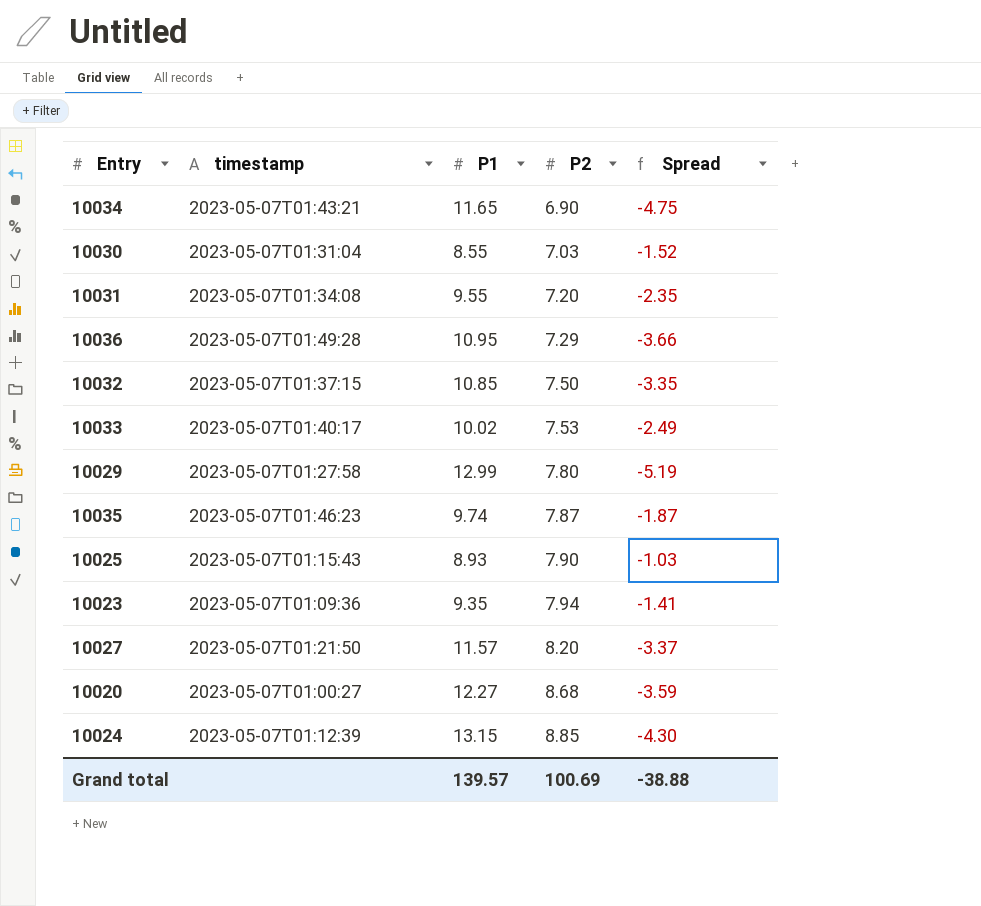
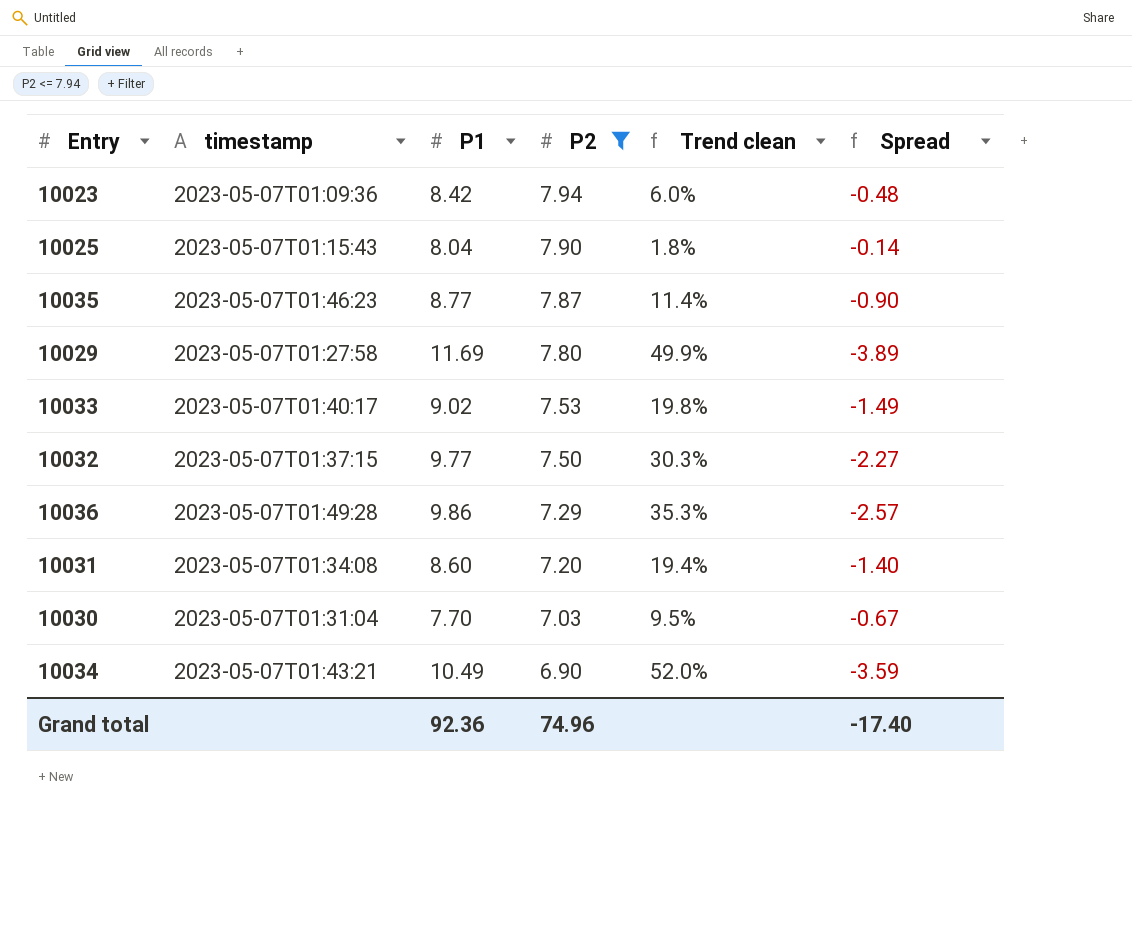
filter: none -> P2 <= 7.94
row order: P2 ascending -> P2 descending
column Trend clean | formula: none -> ([P1] - [P2]) / [P2]
10023 | P1: 9.35 -> 8.42
10023 | Spread: -1.41 -> -0.48
10025 | P1: 8.93 -> 8.04
10025 | Spread: -1.03 -> -0.14
10035 | P1: 9.74 -> 8.77
10035 | Spread: -1.87 -> -0.90
10029 | P1: 12.99 -> 11.69
10029 | Spread: -5.19 -> -3.89
10033 | P1: 10.02 -> 9.02
10033 | Spread: -2.49 -> -1.49
10032 | P1: 10.85 -> 9.77
10032 | Spread: -3.35 -> -2.27
10036 | P1: 10.95 -> 9.86
10036 | Spread: -3.66 -> -2.57
10031 | P1: 9.55 -> 8.60
10031 | Spread: -2.35 -> -1.40
10030 | P1: 8.55 -> 7.70
10030 | Spread: -1.52 -> -0.67
10034 | P1: 11.65 -> 10.49
10034 | Spread: -4.75 -> -3.59
Grand total | P1: 139.57 -> 92.36
Grand total | P2: 100.69 -> 74.96
Grand total | Spread: -38.88 -> -17.40

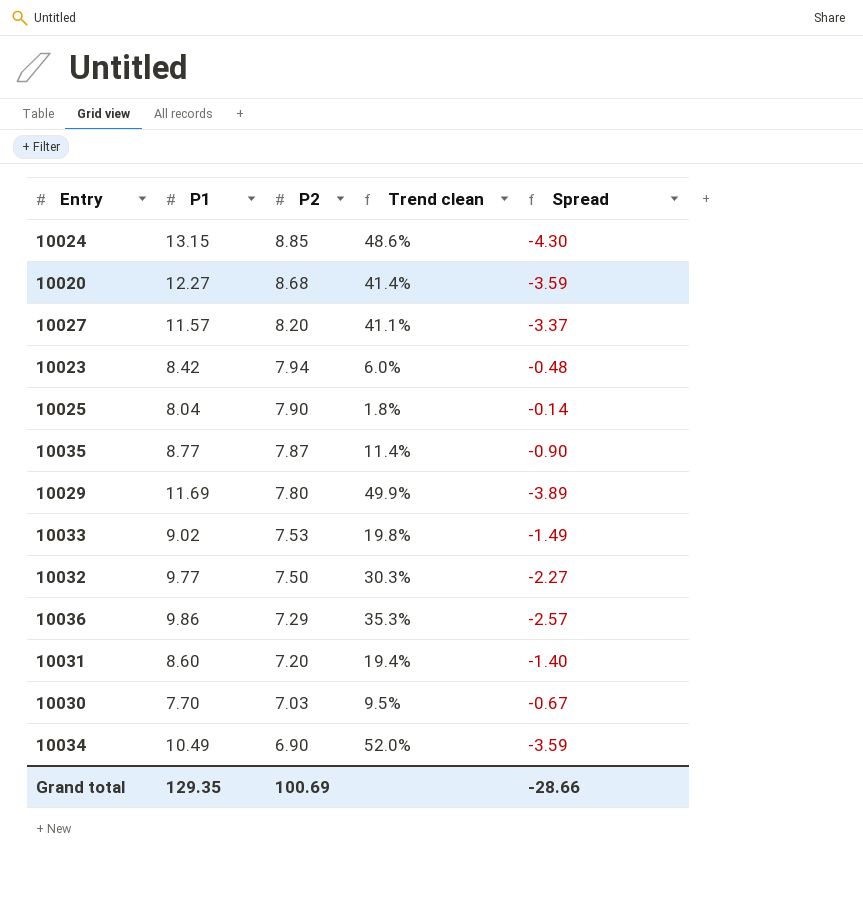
filter: P2 <= 7.94 -> none
column timestamp | position: 2 -> none
Grand total | P1: 92.36 -> 129.35
Grand total | P2: 74.96 -> 100.69
Grand total | Spread: -17.40 -> -28.66

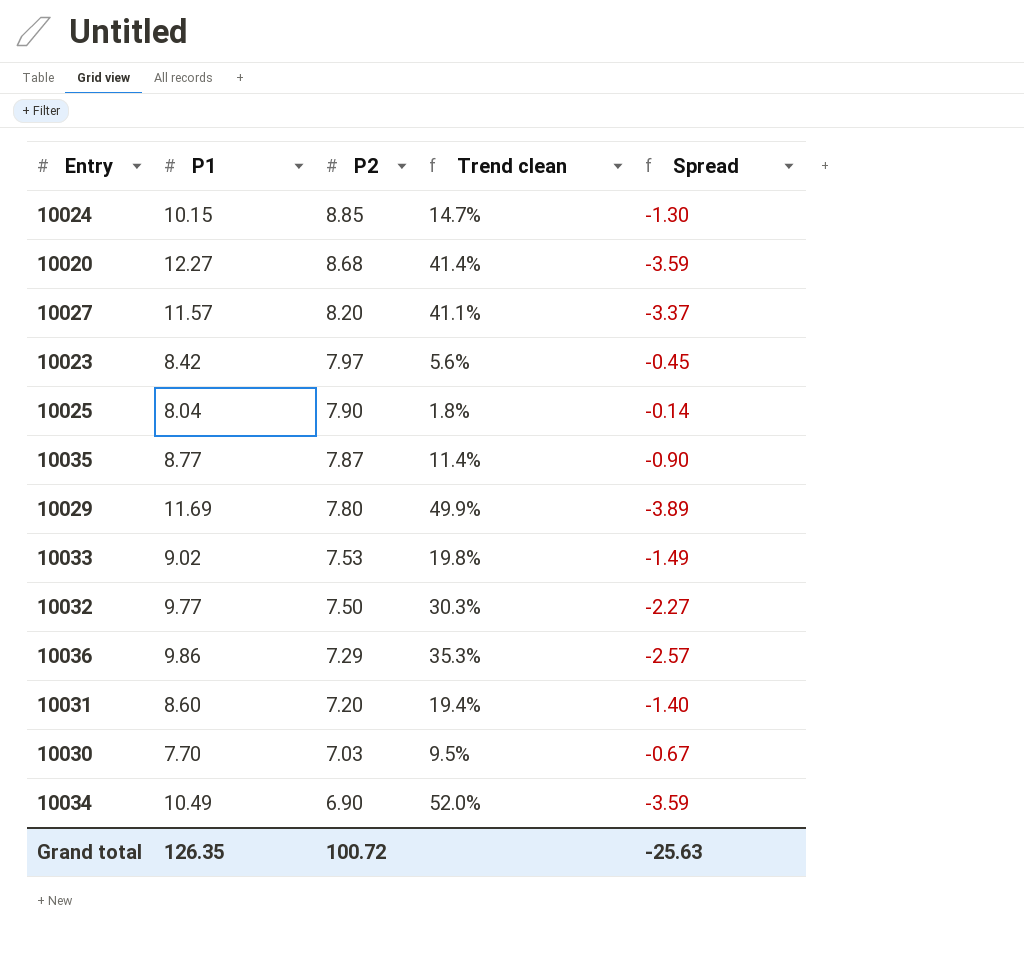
10024 | P1: 13.15 -> 10.15
10024 | Trend clean: 48.6% -> 14.7%
10024 | Spread: -4.30 -> -1.30
10023 | P2: 7.94 -> 7.97
10023 | Trend clean: 6.0% -> 5.6%
10023 | Spread: -0.48 -> -0.45
Grand total | P1: 129.35 -> 126.35
Grand total | P2: 100.69 -> 100.72
Grand total | Spread: -28.66 -> -25.63

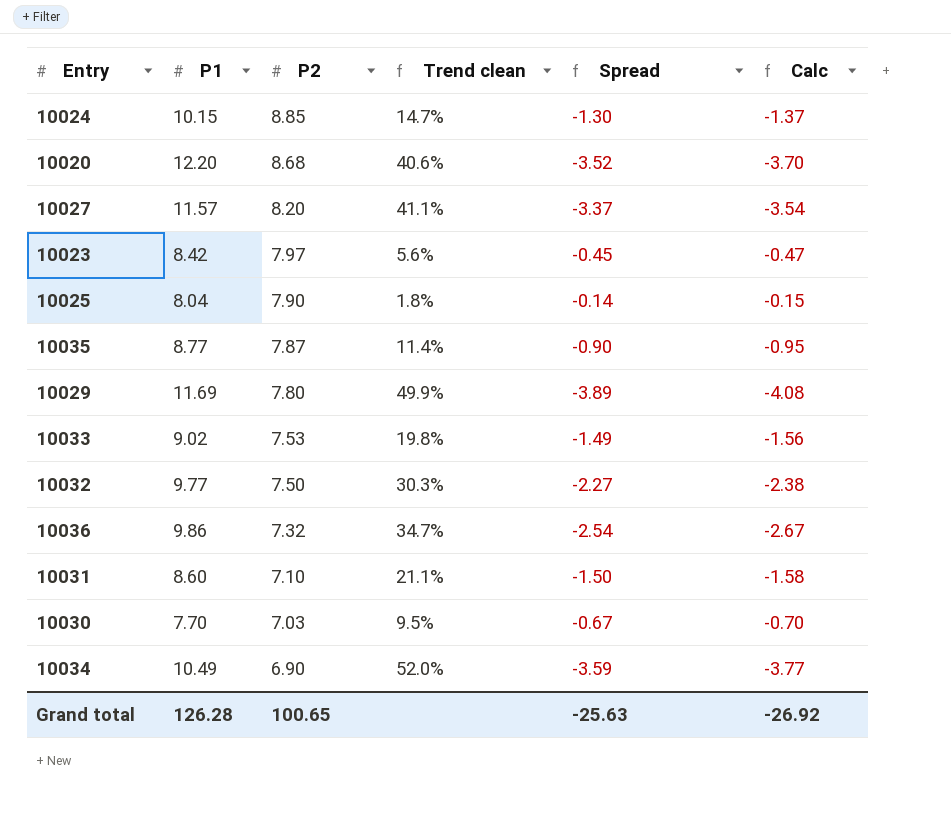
column Calc | formula: none -> [Spread] * 1.05
10020 | P1: 12.27 -> 12.20
10020 | Trend clean: 41.4% -> 40.6%
10020 | Spread: -3.59 -> -3.52
10036 | P2: 7.29 -> 7.32
10036 | Trend clean: 35.3% -> 34.7%
10036 | Spread: -2.57 -> -2.54
10031 | P2: 7.20 -> 7.10
10031 | Trend clean: 19.4% -> 21.1%
10031 | Spread: -1.40 -> -1.50
Grand total | P1: 126.35 -> 126.28
Grand total | P2: 100.72 -> 100.65

